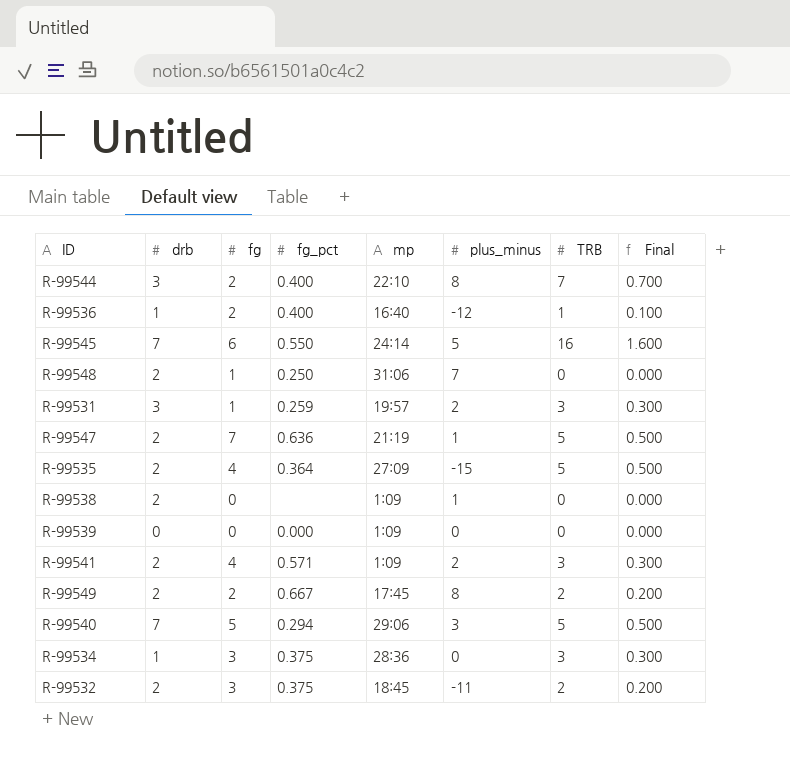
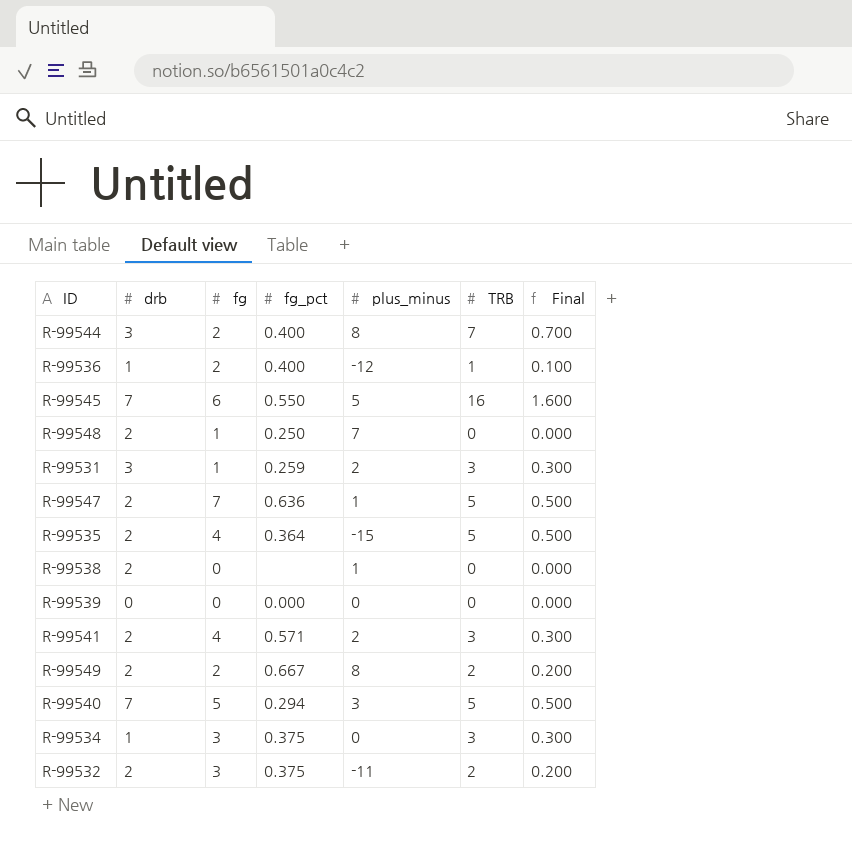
column mp | position: 5 -> none

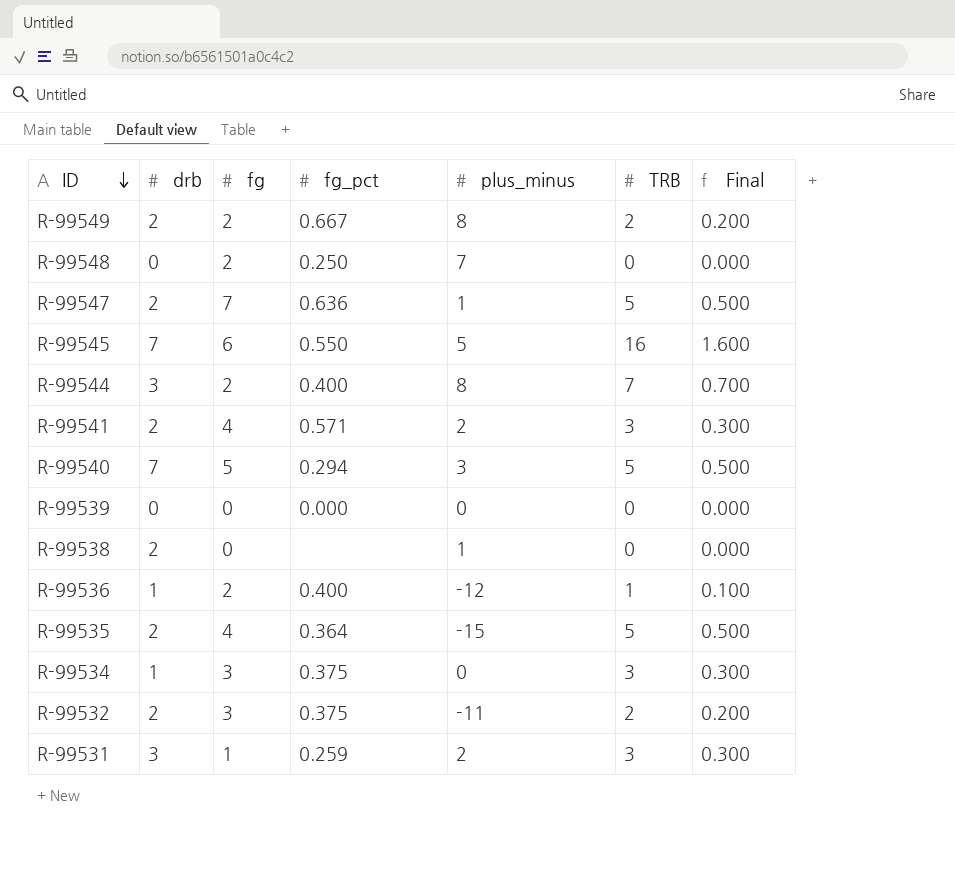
row order: none -> ID descending
R-99548 | drb: 2 -> 0
R-99548 | fg: 1 -> 2

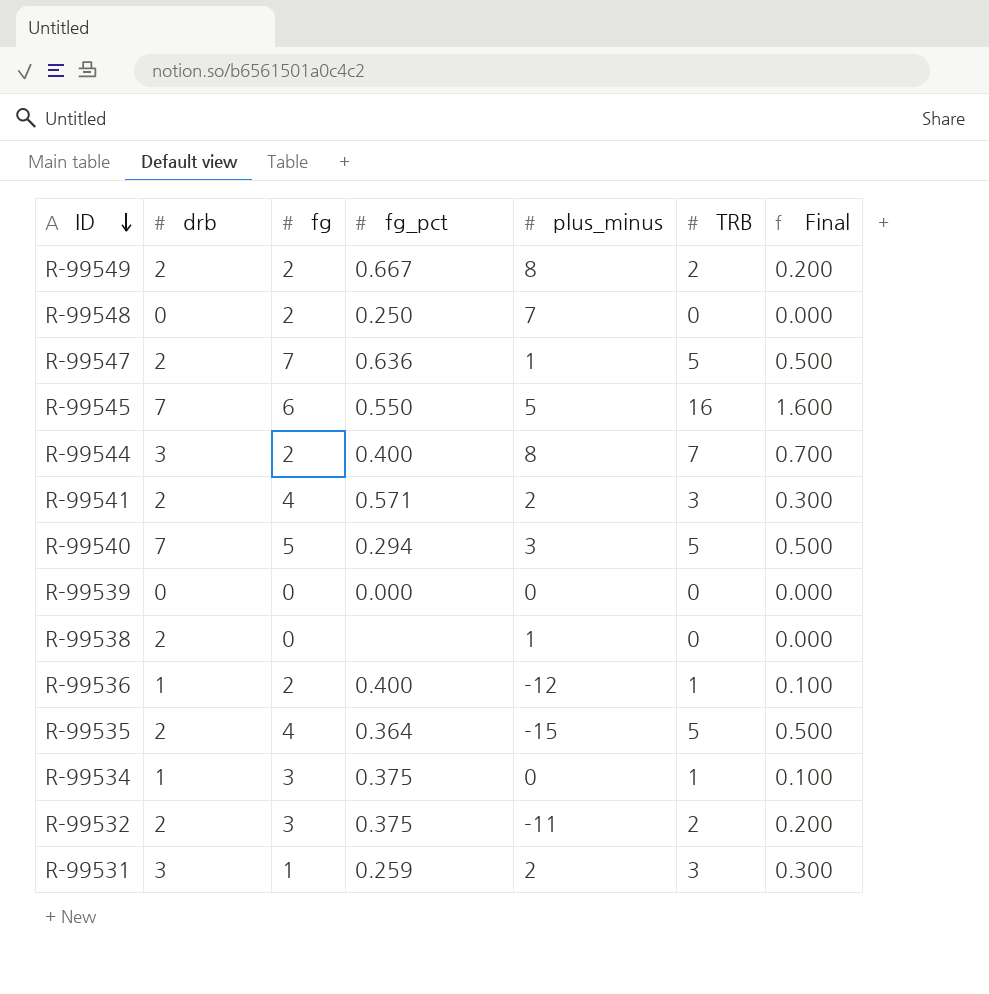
R-99534 | TRB: 3 -> 1
R-99534 | Final: 0.300 -> 0.100

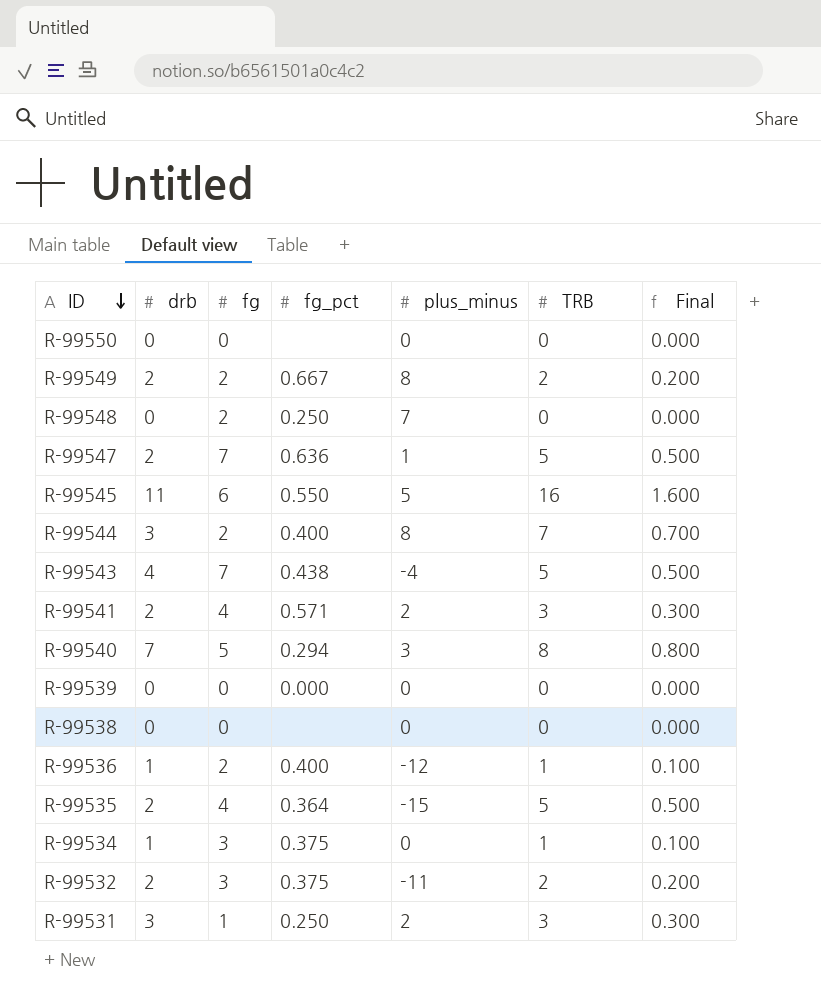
row R-99550: none -> 0 | 0 | none | 0 | 0 | 0.000
R-99545 | drb: 7 -> 11
row R-99543: none -> 4 | 7 | 0.438 | -4 | 5 | 0.500
R-99540 | TRB: 5 -> 8
R-99540 | Final: 0.500 -> 0.800
R-99538 | drb: 2 -> 0
R-99538 | plus_minus: 1 -> 0
R-99531 | fg_pct: 0.259 -> 0.250

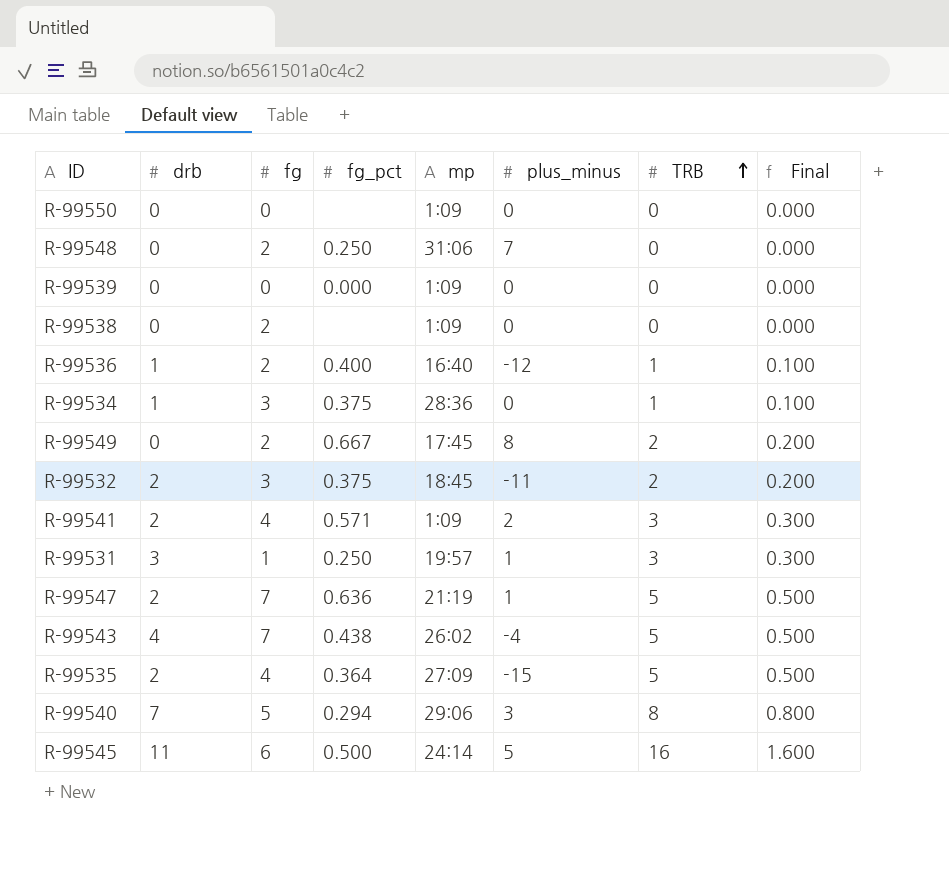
row order: ID descending -> TRB ascending
column mp | position: none -> 5
row R-99544: 3 | 2 | 0.400 | 8 | 7 | 0.700 -> none
R-99538 | fg: 0 -> 2
R-99549 | drb: 2 -> 0
R-99531 | plus_minus: 2 -> 1
R-99545 | fg_pct: 0.550 -> 0.500

